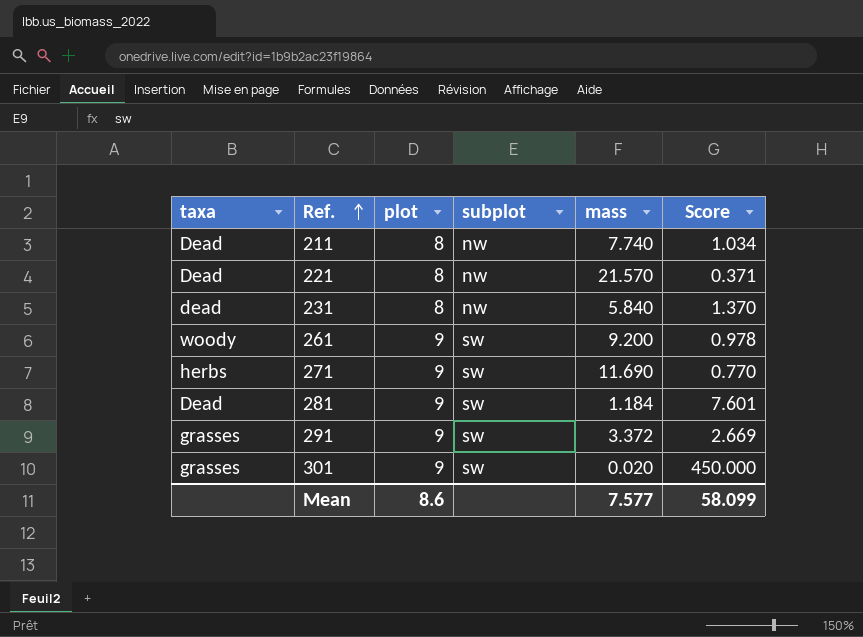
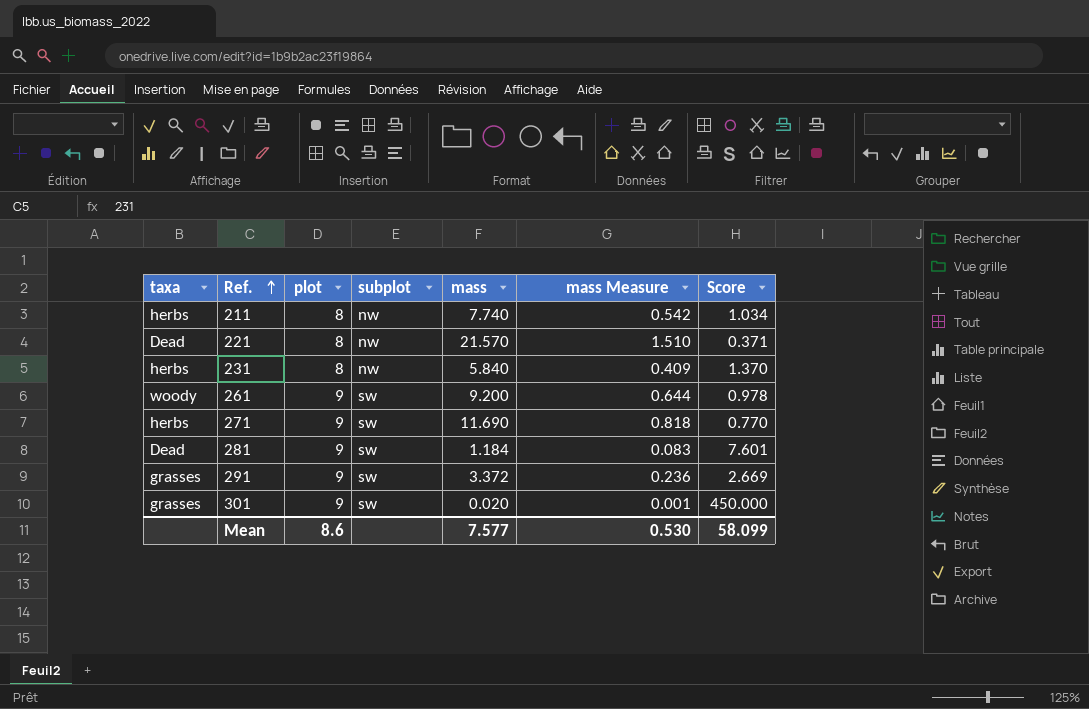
column mass Measure | formula: none -> [mass] * 0.07
211 | taxa: Dead -> herbs
231 | taxa: dead -> herbs

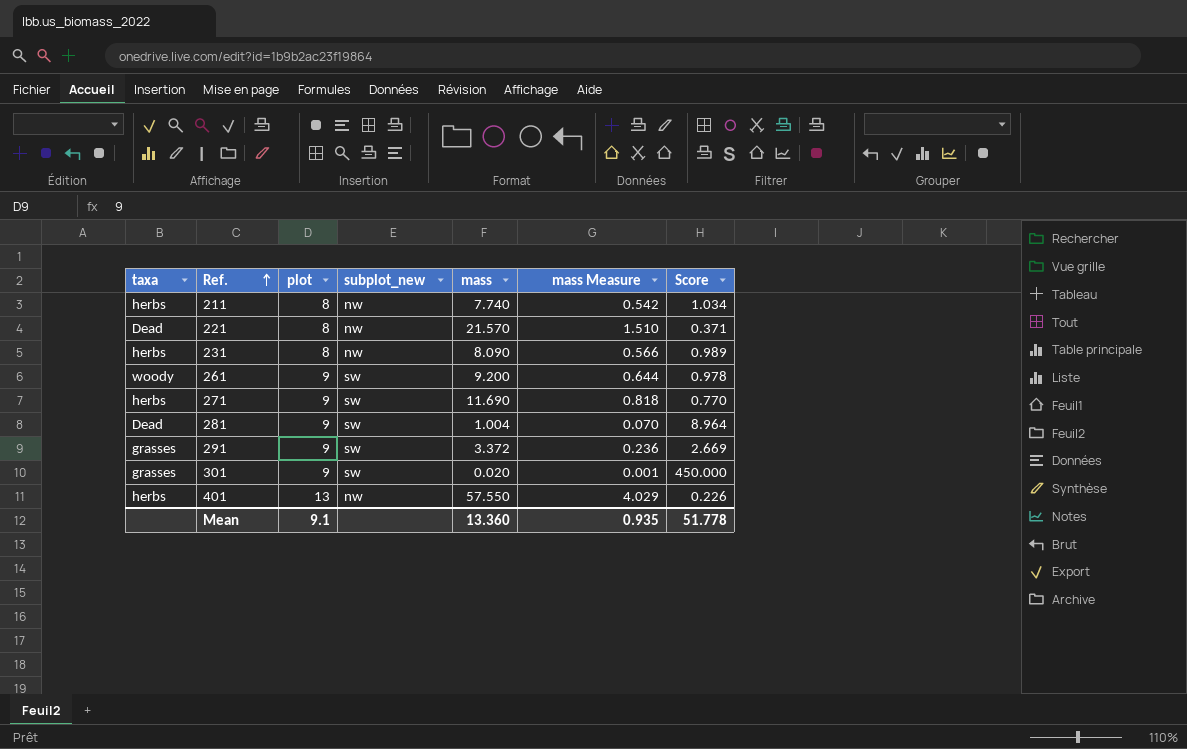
column name: subplot -> subplot_new
231 | mass: 5.840 -> 8.090
231 | mass Measure: 0.409 -> 0.566
231 | Score: 1.370 -> 0.989
281 | mass: 1.184 -> 1.004
281 | mass Measure: 0.083 -> 0.070
281 | Score: 7.601 -> 8.964
row 401: none -> herbs | 13 | nw | 57.550 | 4.029 | 0.226
Mean | plot: 8.6 -> 9.1
Mean | mass: 7.577 -> 13.360
Mean | mass Measure: 0.530 -> 0.935
Mean | Score: 58.099 -> 51.778

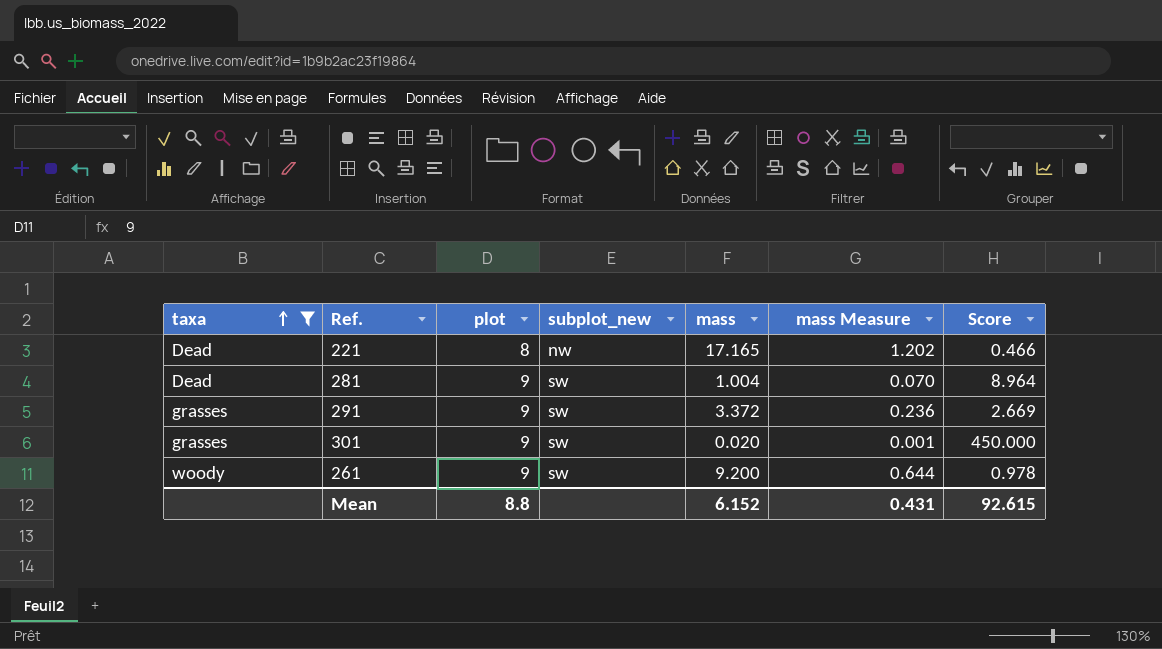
filter: none -> taxa != herbs
row order: Ref. ascending -> taxa ascending
221 | mass: 21.570 -> 17.165
221 | mass Measure: 1.510 -> 1.202
221 | Score: 0.371 -> 0.466
Mean | plot: 9.1 -> 8.8
Mean | mass: 13.360 -> 6.152
Mean | mass Measure: 0.935 -> 0.431
Mean | Score: 51.778 -> 92.615

